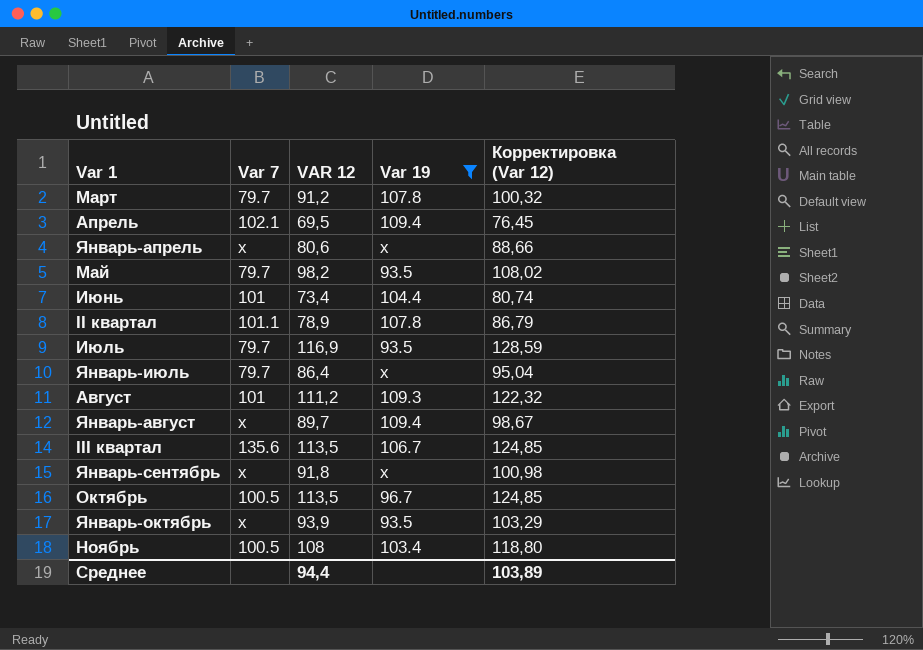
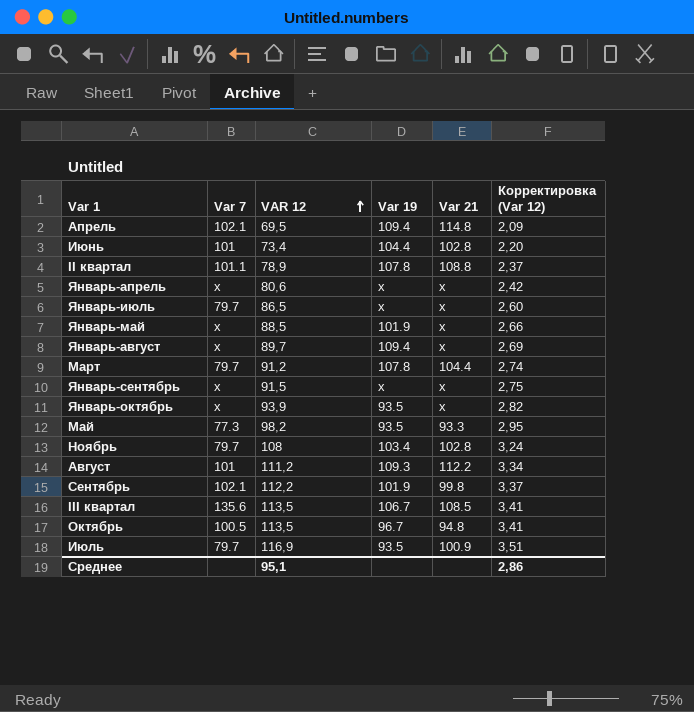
filter: Var 19 != 101.9 -> none
row order: none -> VAR 12 ascending
column Var 21 | position: none -> 5
column Корректировка (Var 12) | formula: [VAR 12] * 1,1 -> [VAR 12] * 0,03
Январь-июль | VAR 12: 86,4 -> 86,5
Январь-сентябрь | VAR 12: 91,8 -> 91,5
Май | Var 7: 79.7 -> 77.3
Ноябрь | Var 7: 100.5 -> 79.7
Среднее | VAR 12: 94,4 -> 95,1
Среднее | Корректировка (Var 12): 103,89 -> 2,86

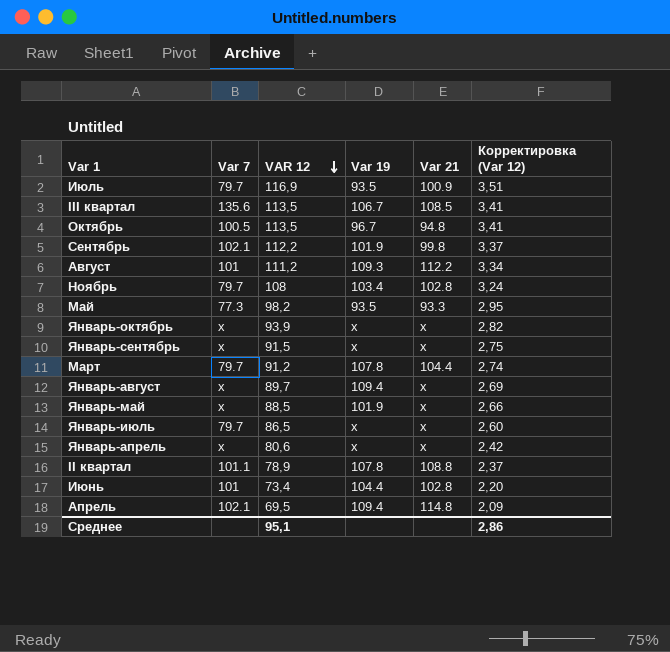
row order: VAR 12 ascending -> VAR 12 descending
Январь-октябрь | Var 19: 93.5 -> х

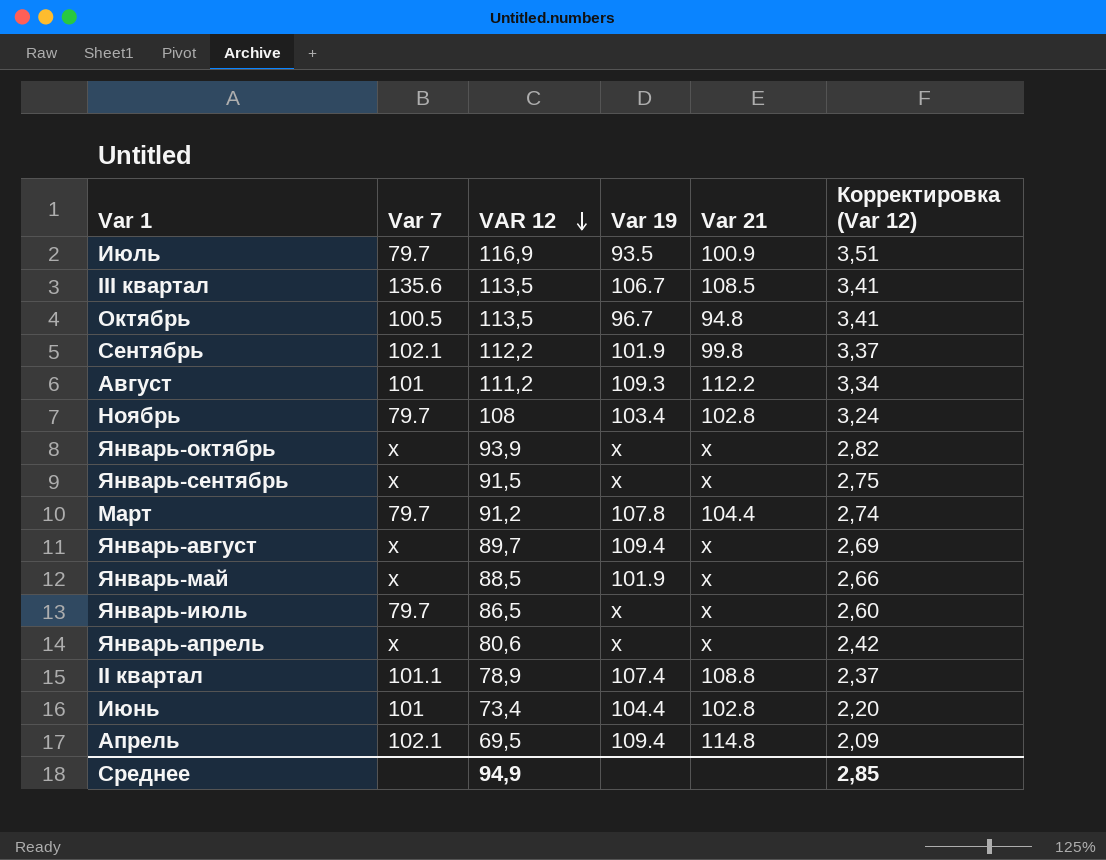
row Май: 77.3 | 98,2 | 93.5 | 93.3 | 2,95 -> none
II квартал | Var 19: 107.8 -> 107.4
Среднее | VAR 12: 95,1 -> 94,9
Среднее | Корректировка (Var 12): 2,86 -> 2,85

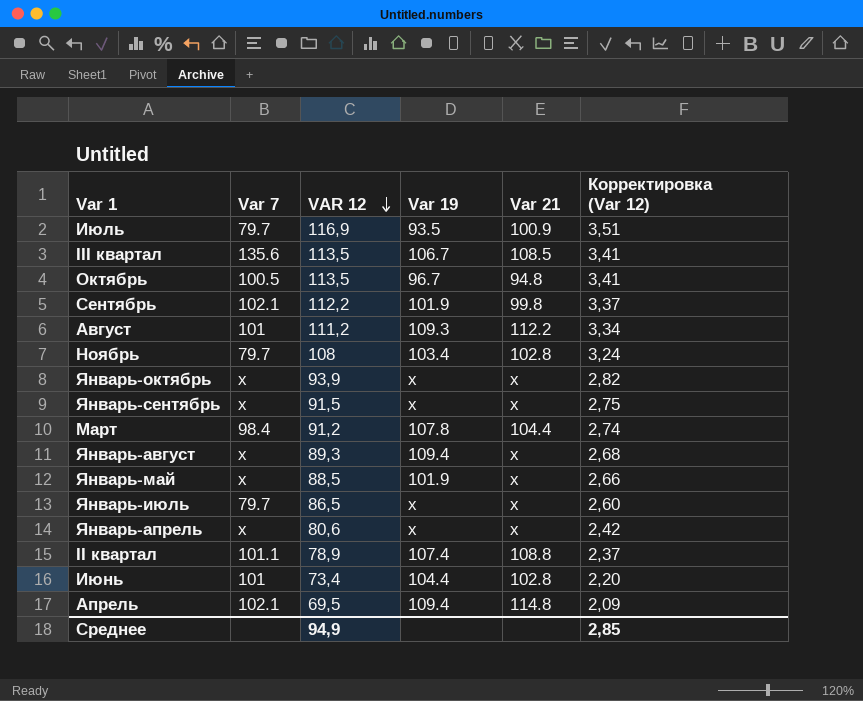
Март | Var 7: 79.7 -> 98.4
Январь-август | VAR 12: 89,7 -> 89,3
Январь-август | Корректировка (Var 12): 2,69 -> 2,68

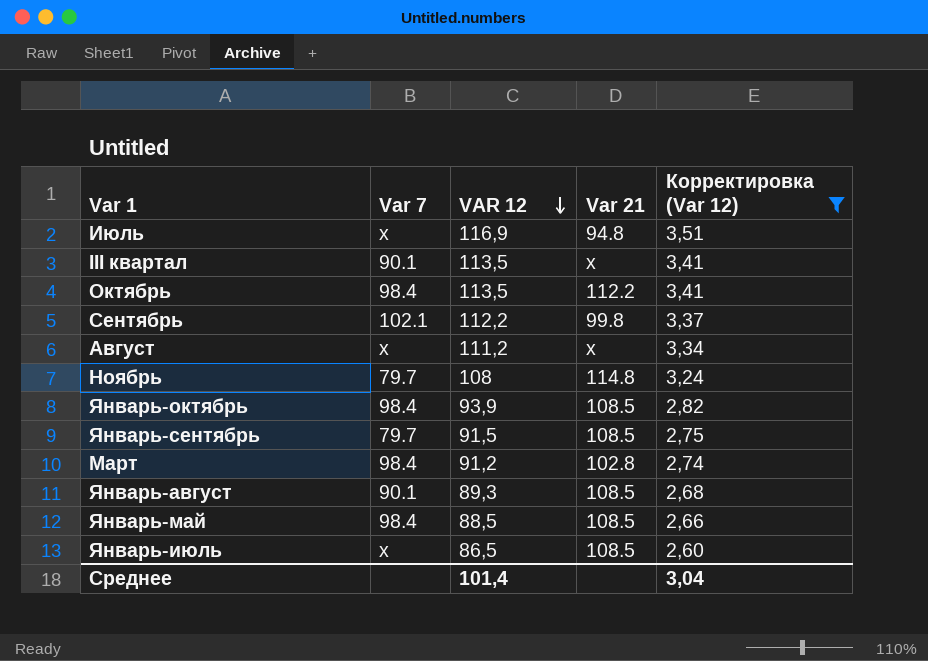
filter: none -> Корректировка (Var 12) >= 2,60
column Var 19 | position: 4 -> none
Июль | Var 7: 79.7 -> х
Июль | Var 21: 100.9 -> 94.8
III квартал | Var 7: 135.6 -> 90.1
III квартал | Var 21: 108.5 -> х
Октябрь | Var 7: 100.5 -> 98.4
Октябрь | Var 21: 94.8 -> 112.2
Август | Var 7: 101 -> х
Август | Var 21: 112.2 -> х
Ноябрь | Var 21: 102.8 -> 114.8
Январь-октябрь | Var 7: х -> 98.4
Январь-октябрь | Var 21: х -> 108.5
Январь-сентябрь | Var 7: х -> 79.7
Январь-сентябрь | Var 21: х -> 108.5
Март | Var 21: 104.4 -> 102.8
Январь-август | Var 7: х -> 90.1
Январь-август | Var 21: х -> 108.5
Январь-май | Var 7: х -> 98.4
Январь-май | Var 21: х -> 108.5
Январь-июль | Var 7: 79.7 -> х
Январь-июль | Var 21: х -> 108.5
Среднее | VAR 12: 94,9 -> 101,4
Среднее | Корректировка (Var 12): 2,85 -> 3,04

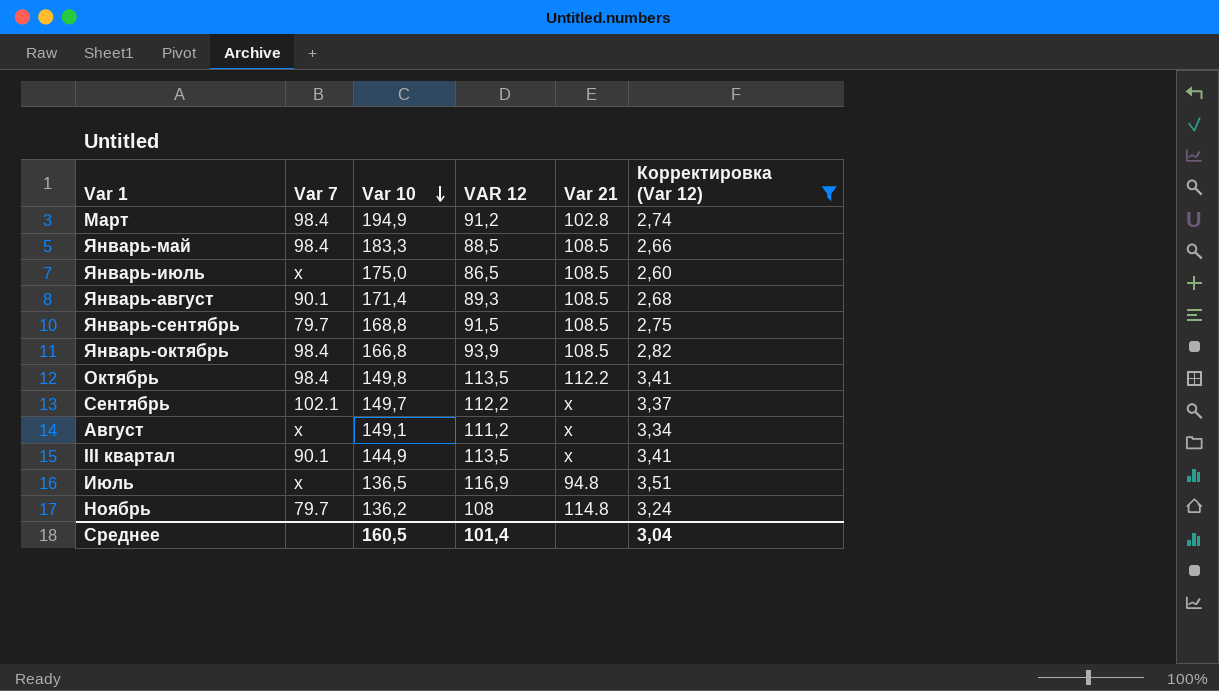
row order: VAR 12 descending -> Var 10 descending
column Var 10 | position: none -> 3
Сентябрь | Var 21: 99.8 -> х

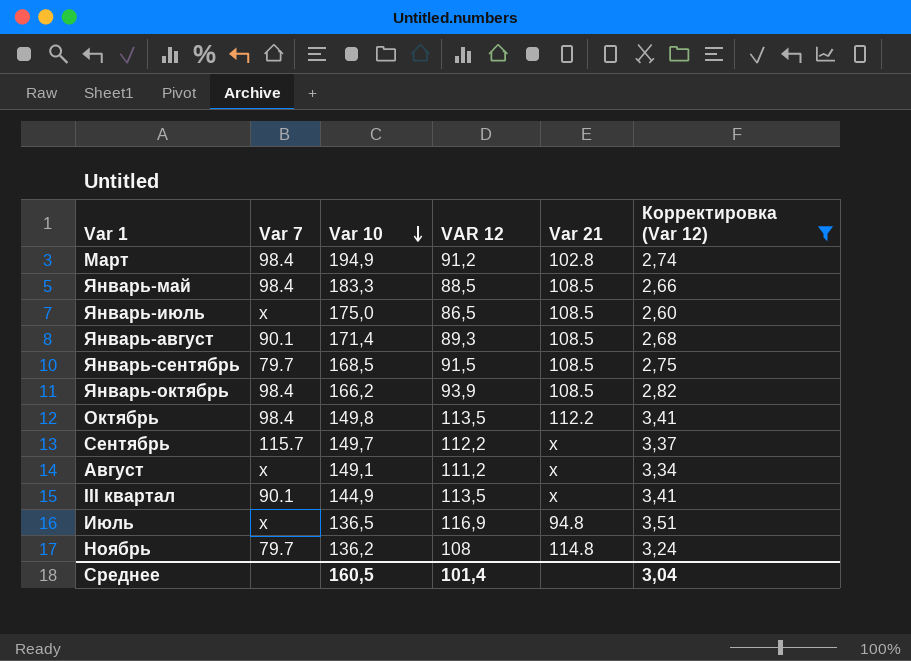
Январь-сентябрь | Var 10: 168,8 -> 168,5
Январь-октябрь | Var 10: 166,8 -> 166,2
Сентябрь | Var 7: 102.1 -> 115.7

